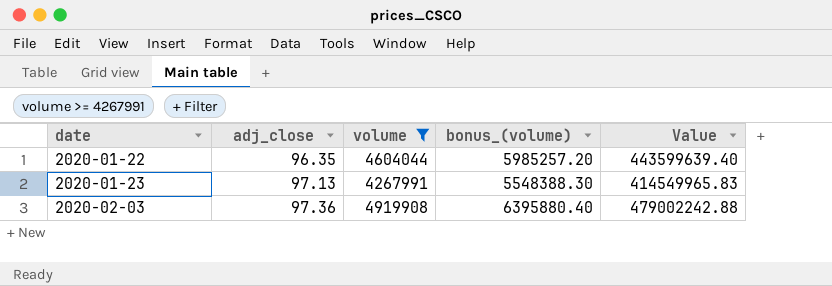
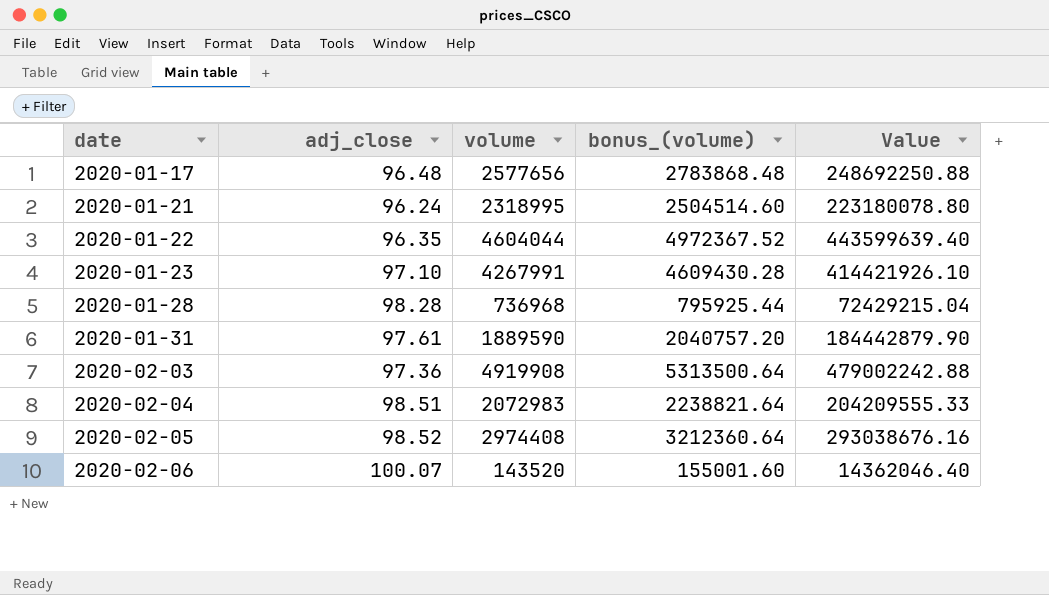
filter: volume >= 4267991 -> none
column bonus_(volume) | formula: [volume] * 1.3 -> [volume] * 1.08
2020-01-23 | adj_close: 97.13 -> 97.10
2020-01-23 | Value: 414549965.83 -> 414421926.10

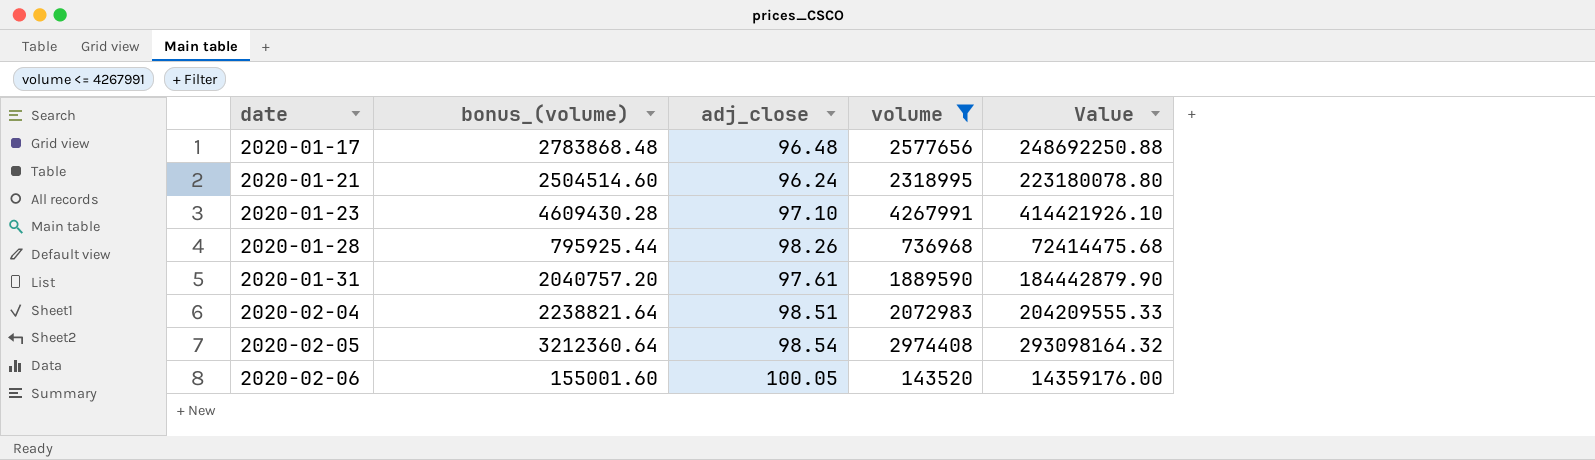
filter: none -> volume <= 4267991
column bonus_(volume) | position: 4 -> 2
2020-01-28 | adj_close: 98.28 -> 98.26
2020-01-28 | Value: 72429215.04 -> 72414475.68
2020-02-05 | adj_close: 98.52 -> 98.54
2020-02-05 | Value: 293038676.16 -> 293098164.32
2020-02-06 | adj_close: 100.07 -> 100.05
2020-02-06 | Value: 14362046.40 -> 14359176.00

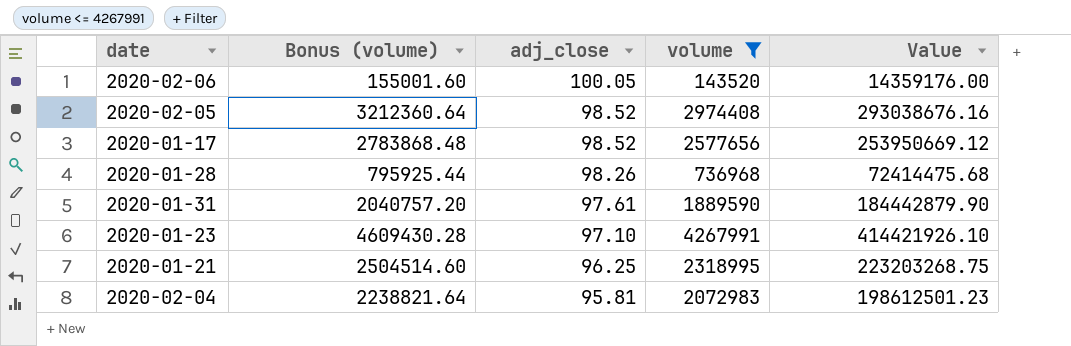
row order: date ascending -> adj_close descending
column name: bonus_(volume) -> Bonus (volume)
2020-02-05 | adj_close: 98.54 -> 98.52
2020-02-05 | Value: 293098164.32 -> 293038676.16
2020-01-17 | adj_close: 96.48 -> 98.52
2020-01-17 | Value: 248692250.88 -> 253950669.12
2020-01-21 | adj_close: 96.24 -> 96.25
2020-01-21 | Value: 223180078.80 -> 223203268.75
2020-02-04 | adj_close: 98.51 -> 95.81
2020-02-04 | Value: 204209555.33 -> 198612501.23

